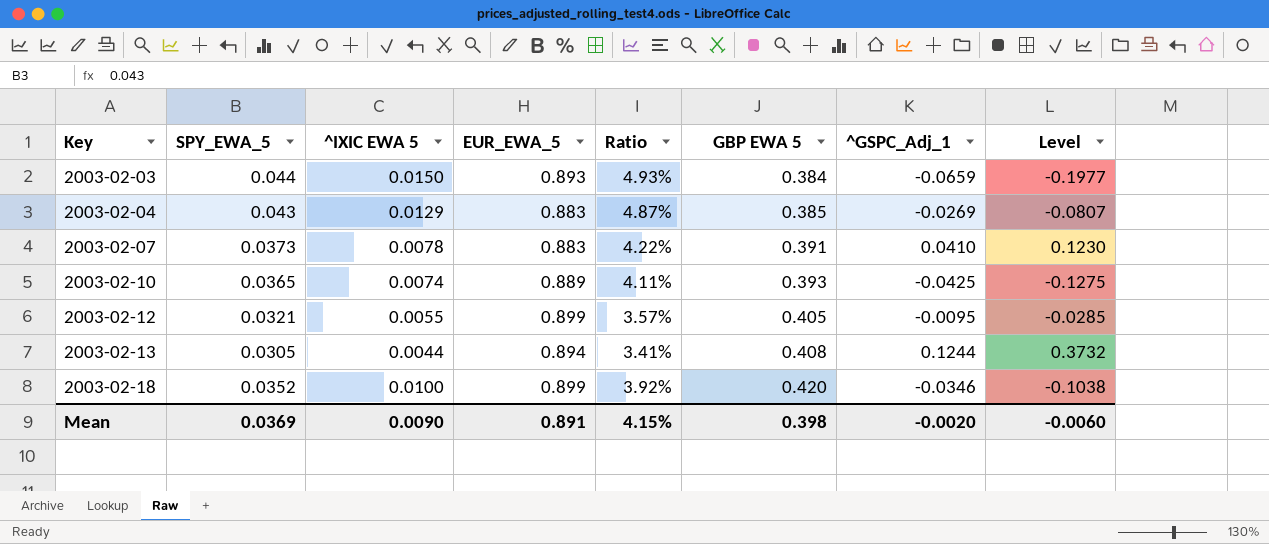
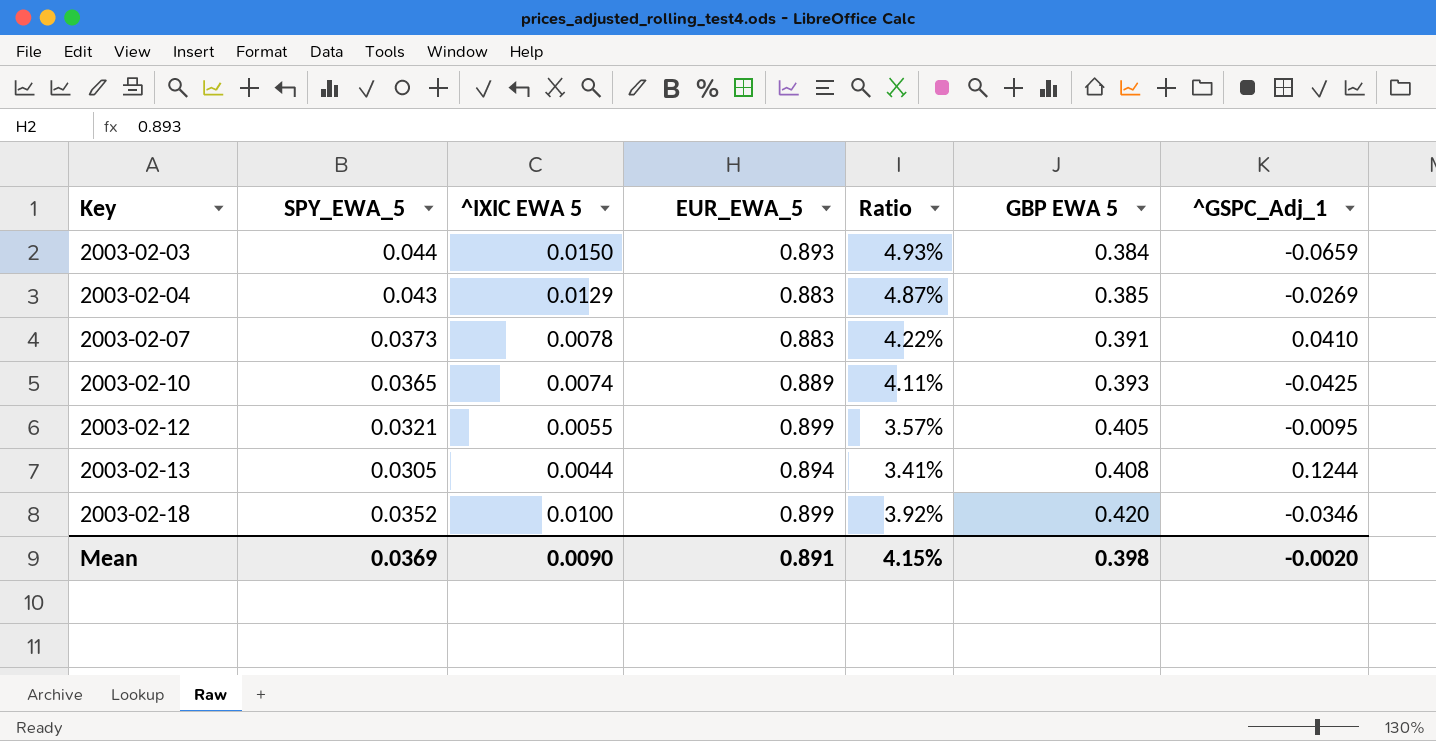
column Level | formula: [^GSPC_Adj_1] * 3 -> none

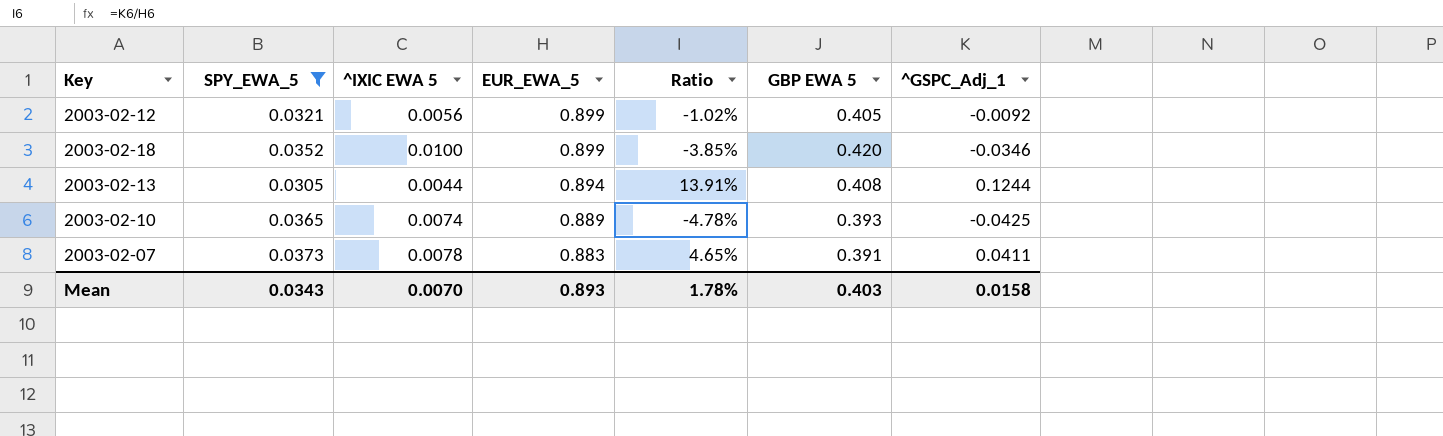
filter: none -> SPY_EWA_5 <= 0.0373
row order: Key ascending -> EUR_EWA_5 descending
column Ratio | formula: [SPY_EWA_5] / [EUR_EWA_5] -> [^GSPC_Adj_1] / [EUR_EWA_5]
2003-02-12 | ^IXIC EWA 5: 0.0055 -> 0.0056
2003-02-12 | ^GSPC_Adj_1: -0.0095 -> -0.0092
2003-02-07 | ^GSPC_Adj_1: 0.0410 -> 0.0411
Mean | SPY_EWA_5: 0.0369 -> 0.0343
Mean | ^IXIC EWA 5: 0.0090 -> 0.0070
Mean | EUR_EWA_5: 0.891 -> 0.893
Mean | Ratio: 4.15% -> 1.78%
Mean | GBP EWA 5: 0.398 -> 0.403
Mean | ^GSPC_Adj_1: -0.0020 -> 0.0158

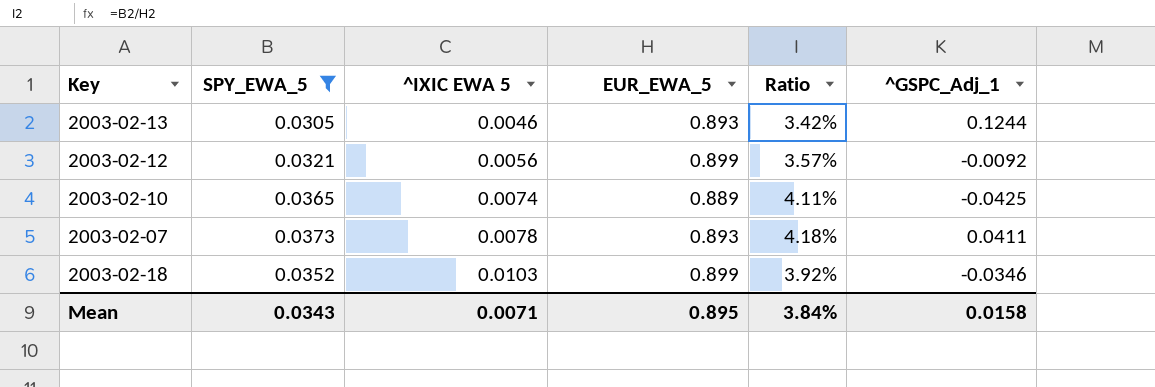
row order: EUR_EWA_5 descending -> ^IXIC EWA 5 ascending
column GBP EWA 5 | position: 6 -> none
column Ratio | formula: [^GSPC_Adj_1] / [EUR_EWA_5] -> [SPY_EWA_5] / [EUR_EWA_5]
2003-02-13 | ^IXIC EWA 5: 0.0044 -> 0.0046
2003-02-13 | EUR_EWA_5: 0.894 -> 0.893
2003-02-07 | EUR_EWA_5: 0.883 -> 0.893
2003-02-18 | ^IXIC EWA 5: 0.0100 -> 0.0103
Mean | ^IXIC EWA 5: 0.0070 -> 0.0071
Mean | EUR_EWA_5: 0.893 -> 0.895
Mean | Ratio: 1.78% -> 3.84%

